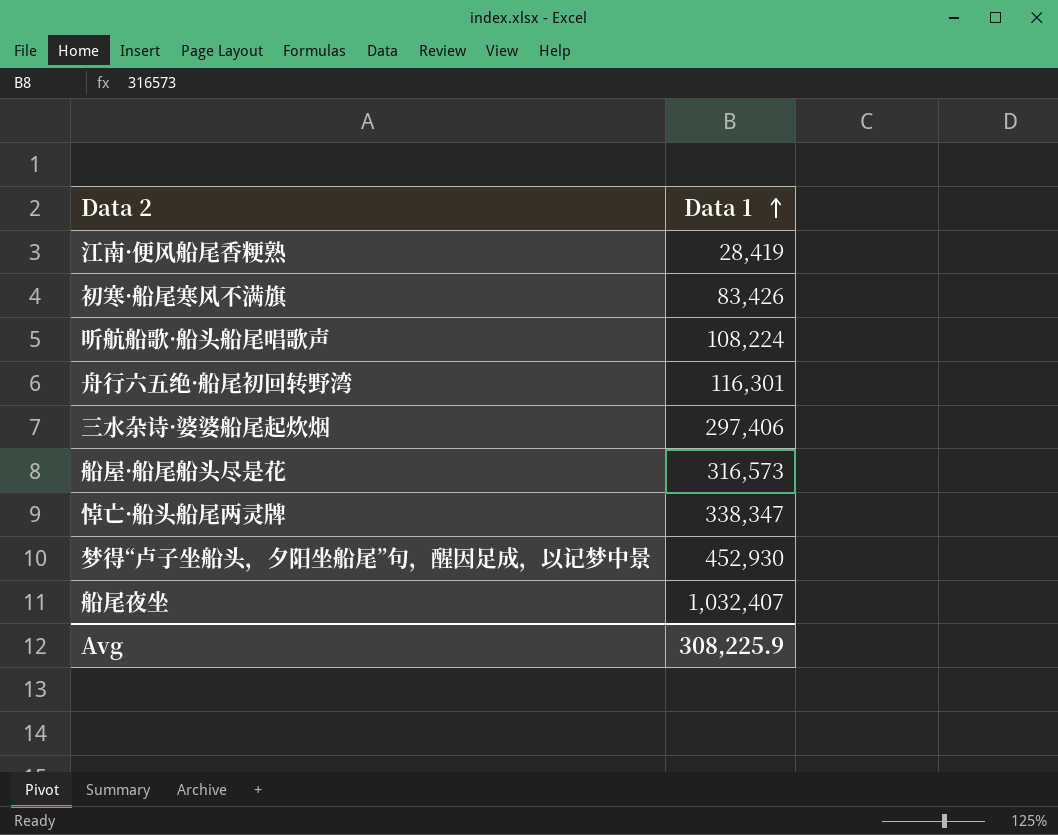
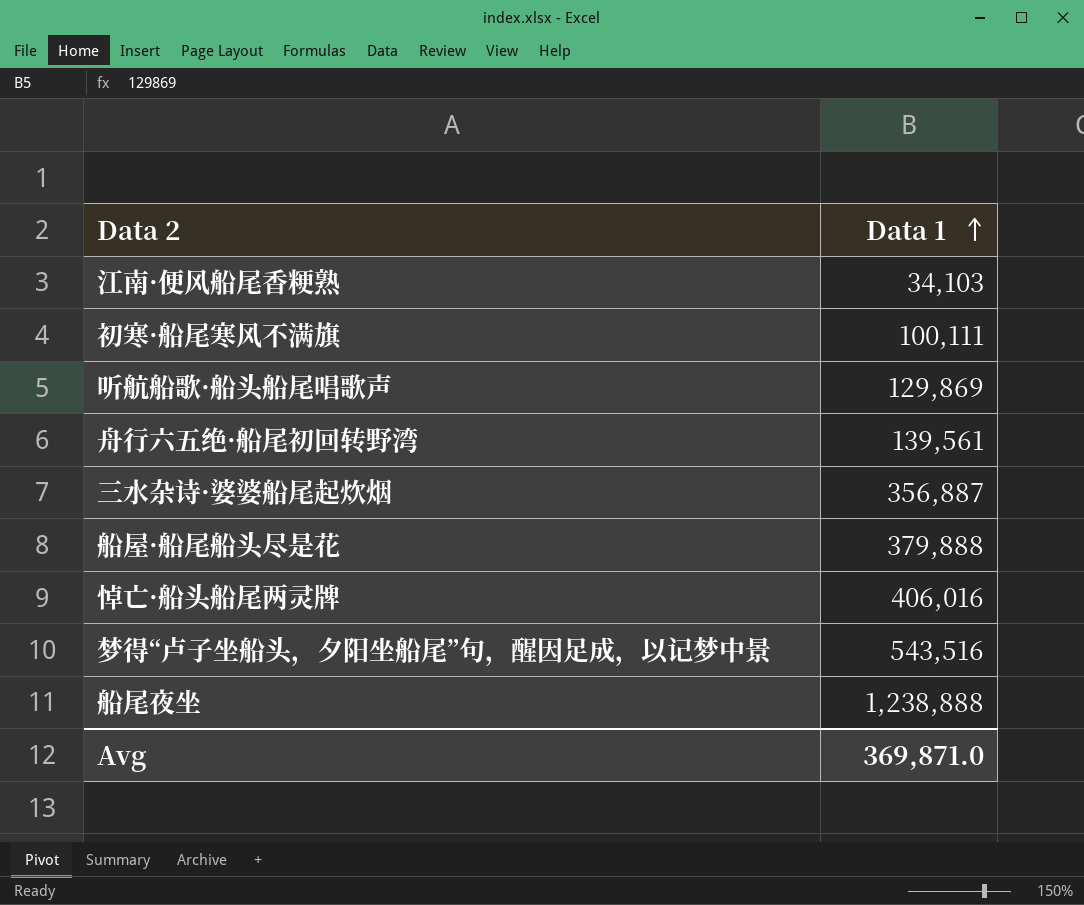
江南·便风船尾香粳熟 | Data 1: 28,419 -> 34,103
初寒·船尾寒风不满旗 | Data 1: 83,426 -> 100,111
听航船歌·船头船尾唱歌声 | Data 1: 108,224 -> 129,869
舟行六五绝·船尾初回转野湾 | Data 1: 116,301 -> 139,561
三水杂诗·婆婆船尾起炊烟 | Data 1: 297,406 -> 356,887
船屋·船尾船头尽是花 | Data 1: 316,573 -> 379,888
悼亡·船头船尾两灵牌 | Data 1: 338,347 -> 406,016
梦得“卢子坐船头，夕阳坐船尾”句，醒因足成，以记梦中景 | Data 1: 452,930 -> 543,516
船尾夜坐 | Data 1: 1,032,407 -> 1,238,888
Avg | Data 1: 308,225.9 -> 369,871.0

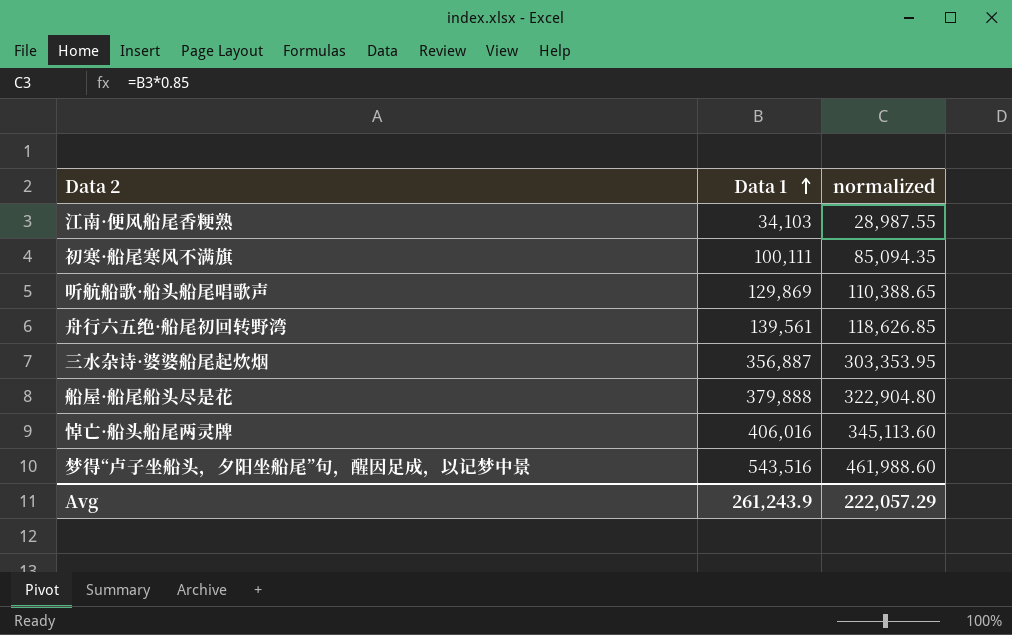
column normalized | formula: none -> [Data 1] * 0.85
row 船尾夜坐: 1,238,888 -> none
Avg | Data 1: 369,871.0 -> 261,243.9

